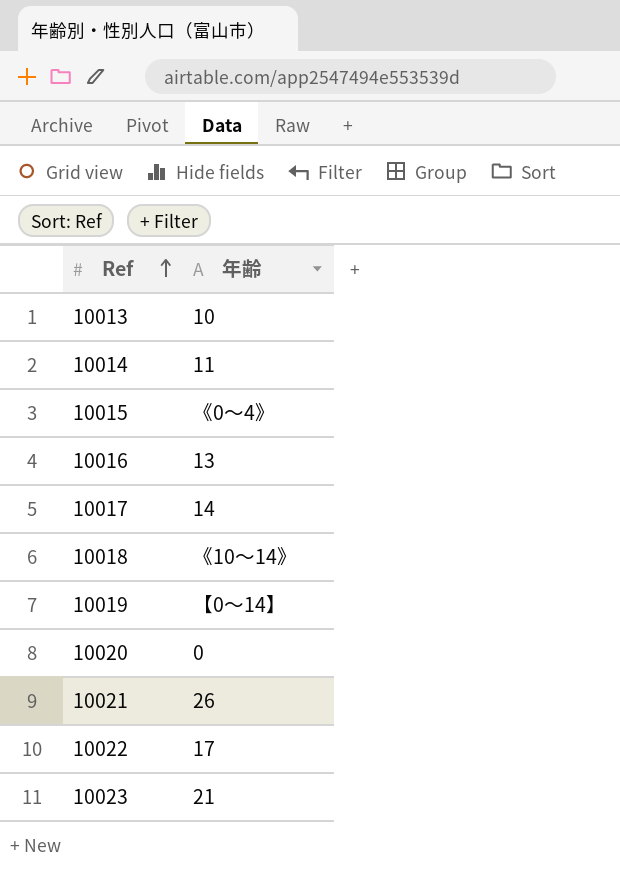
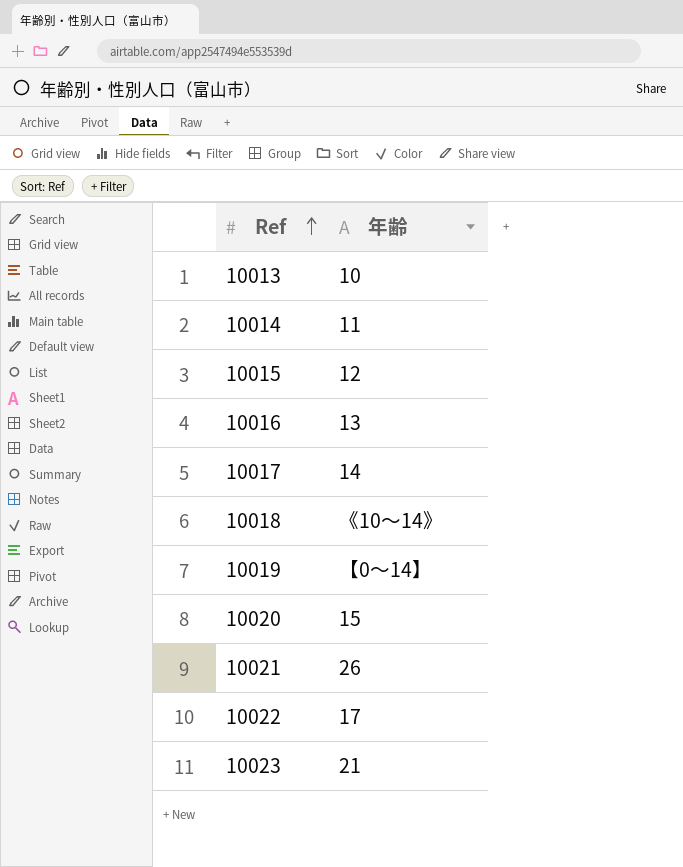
10015 | 年齢: 《0～4》 -> 12
10020 | 年齢: 0 -> 15

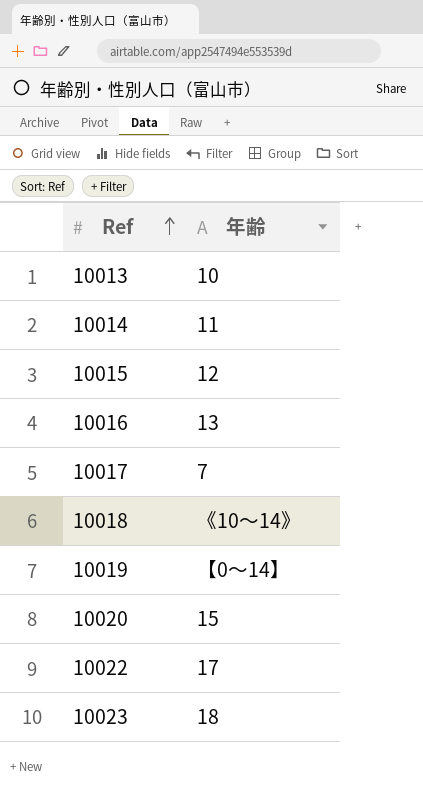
row 10021: 26 -> none
10017 | 年齢: 14 -> 7
10023 | 年齢: 21 -> 18

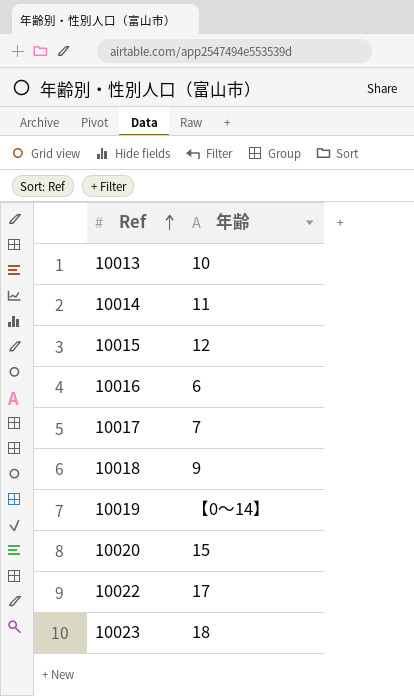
10016 | 年齢: 13 -> 6
10018 | 年齢: 《10～14》 -> 9

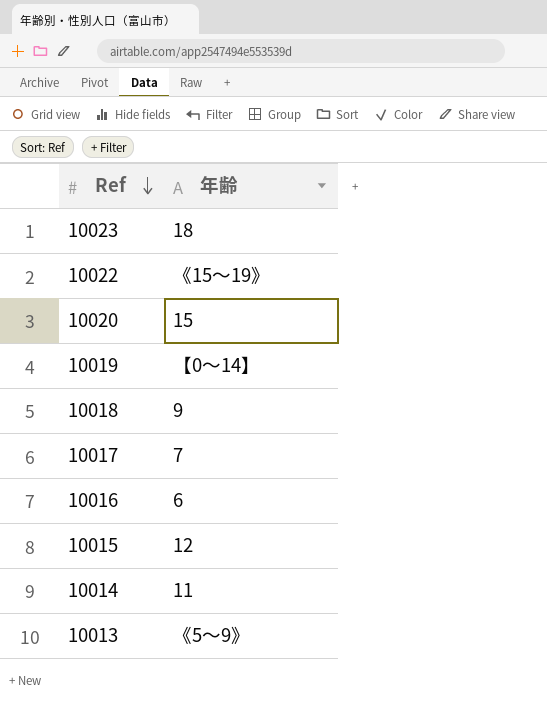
row order: Ref ascending -> Ref descending
10022 | 年齢: 17 -> 《15～19》
10013 | 年齢: 10 -> 《5～9》

